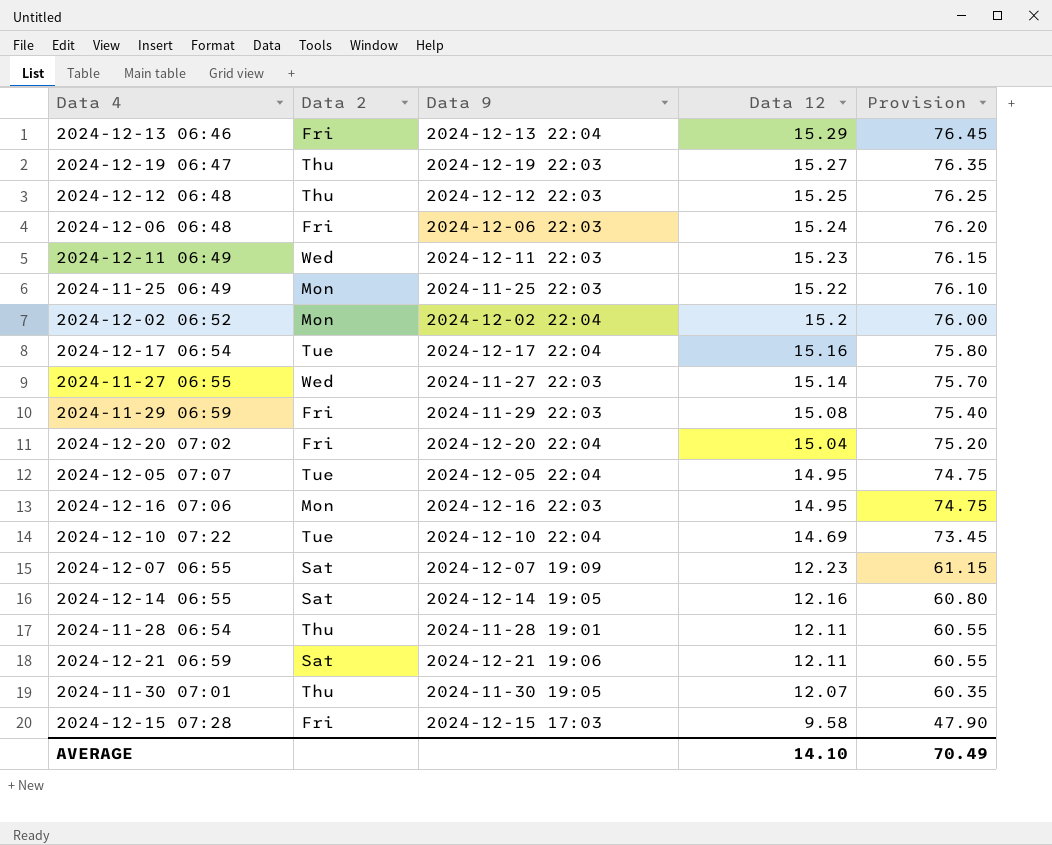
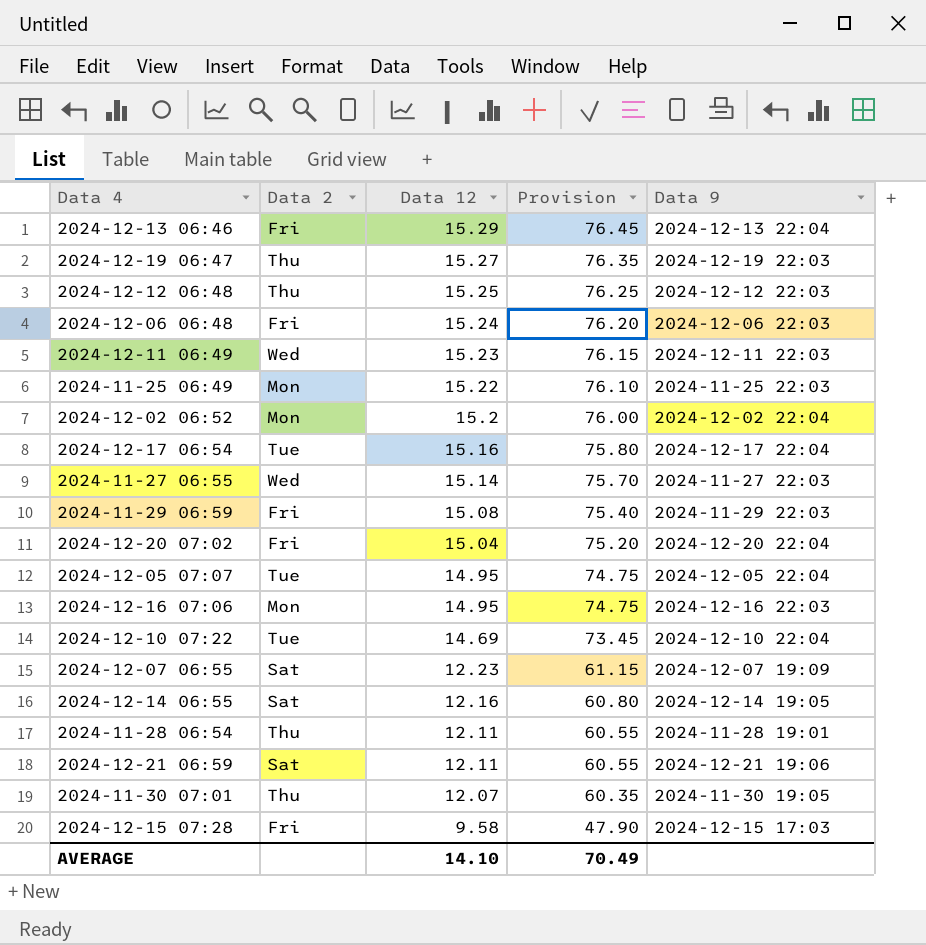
column Data 9 | position: 3 -> 5

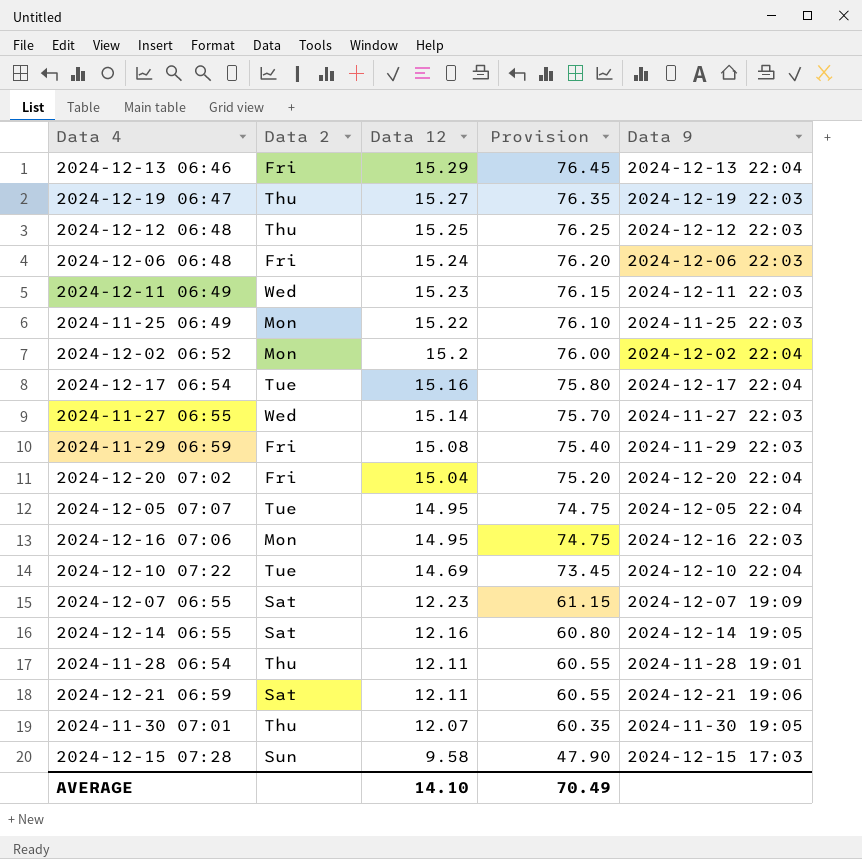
2024-12-15 07:28 | Data 2: Fri -> Sun

